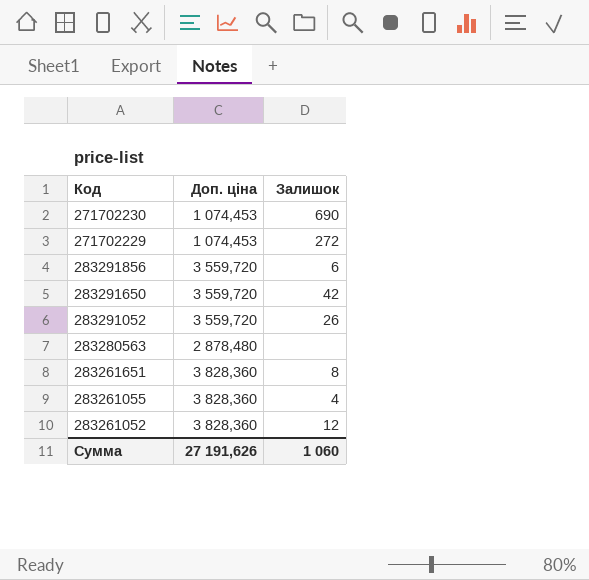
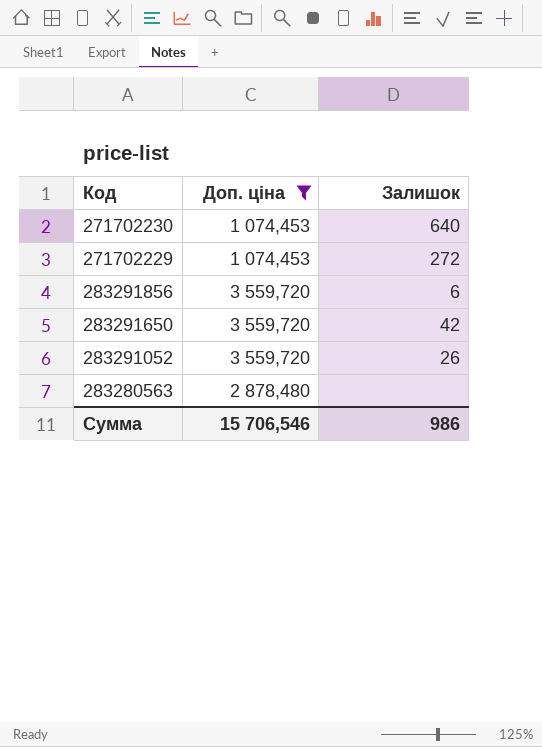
filter: none -> Доп. ціна != 3 828,360
271702230 | Залишок: 690 -> 640
Сумма | Доп. ціна: 27 191,626 -> 15 706,546
Сумма | Залишок: 1 060 -> 986

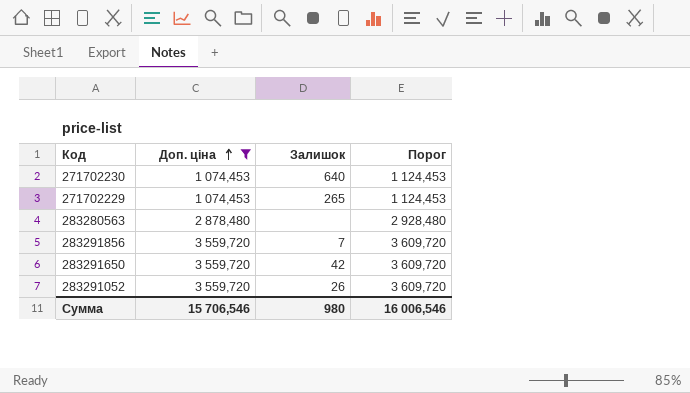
row order: none -> Доп. ціна ascending
column Порог | formula: none -> [Доп. ціна] + 50
271702229 | Залишок: 272 -> 265
283291856 | Залишок: 6 -> 7
Сумма | Залишок: 986 -> 980

